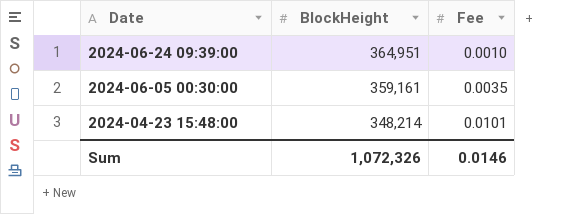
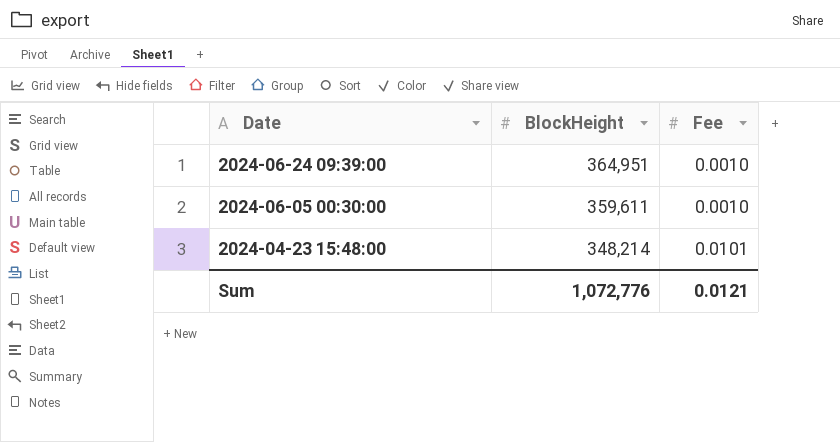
2024-06-05 00:30:00 | BlockHeight: 359,161 -> 359,611
2024-06-05 00:30:00 | Fee: 0.0035 -> 0.0010
Sum | BlockHeight: 1,072,326 -> 1,072,776
Sum | Fee: 0.0146 -> 0.0121

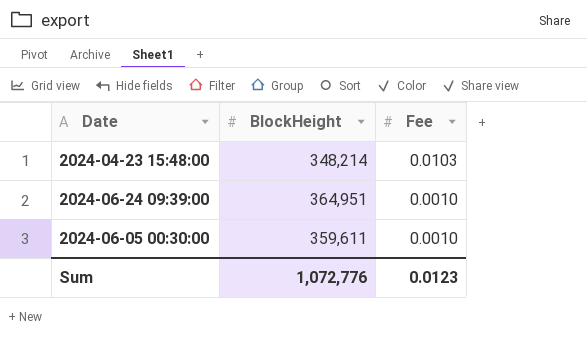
row order: Date descending -> Fee descending
2024-04-23 15:48:00 | Fee: 0.0101 -> 0.0103
Sum | Fee: 0.0121 -> 0.0123

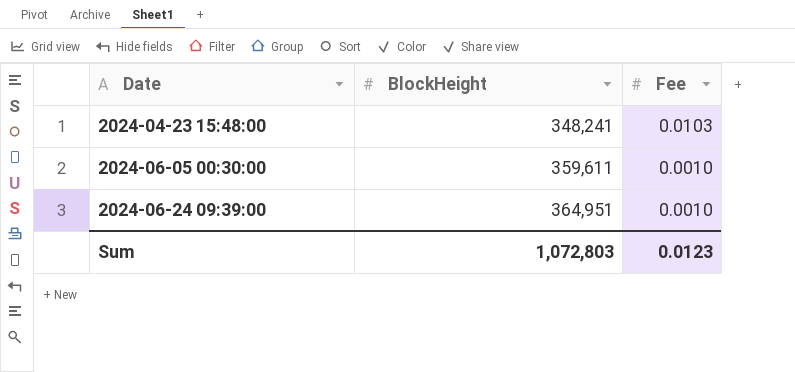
row order: Fee descending -> Date ascending
2024-04-23 15:48:00 | BlockHeight: 348,214 -> 348,241
Sum | BlockHeight: 1,072,776 -> 1,072,803

